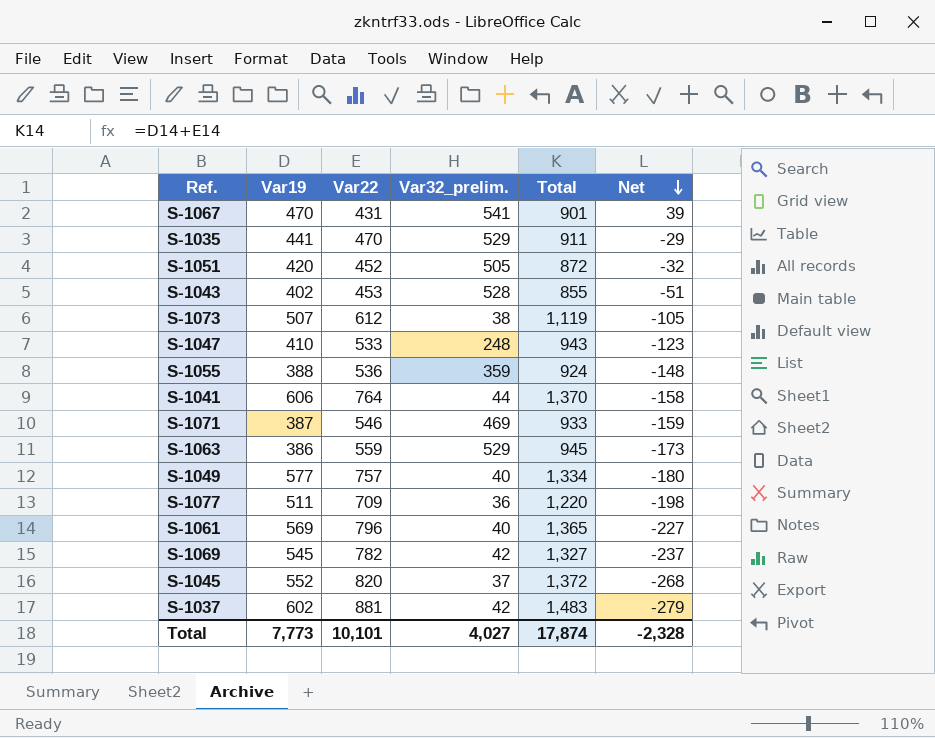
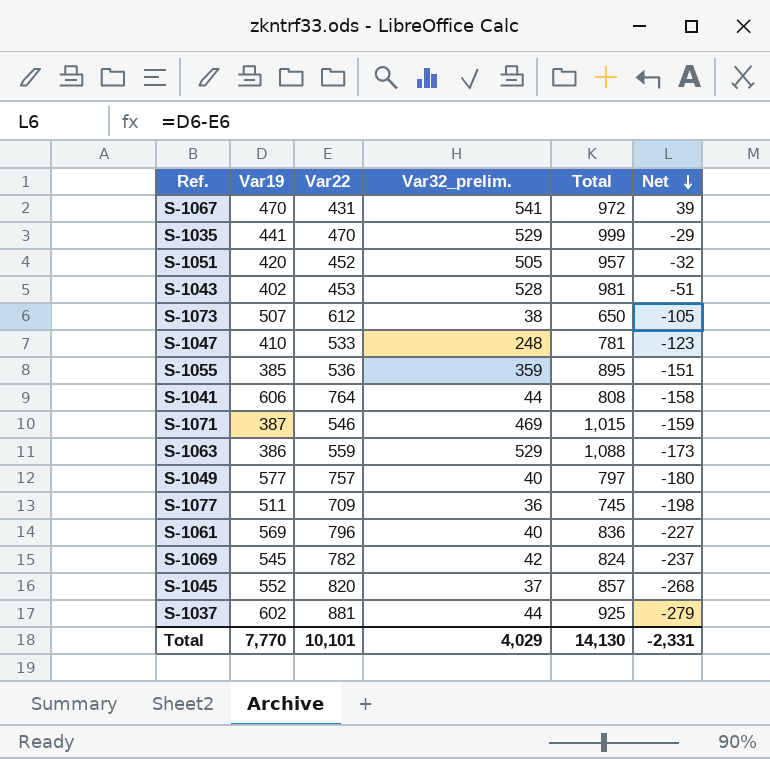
column Total | formula: [Var19] + [Var22] -> [Var22] + [Var32_prelim.]
S-1055 | Var19: 388 -> 385
S-1055 | Net: -148 -> -151
S-1037 | Var32_prelim.: 42 -> 44
Total | Var19: 7,773 -> 7,770
Total | Var32_prelim.: 4,027 -> 4,029
Total | Total: 17,874 -> 14,130
Total | Net: -2,328 -> -2,331

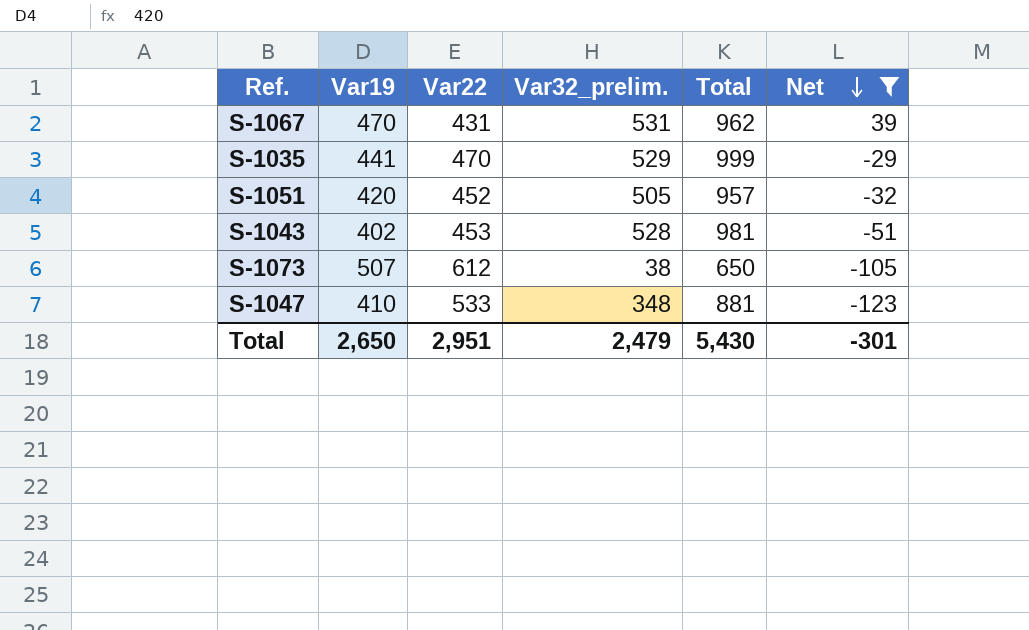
filter: none -> Net >= -123
S-1067 | Var32_prelim.: 541 -> 531
S-1067 | Total: 972 -> 962
S-1047 | Var32_prelim.: 248 -> 348
S-1047 | Total: 781 -> 881
Total | Var19: 7,770 -> 2,650
Total | Var22: 10,101 -> 2,951
Total | Var32_prelim.: 4,029 -> 2,479
Total | Total: 14,130 -> 5,430
Total | Net: -2,331 -> -301

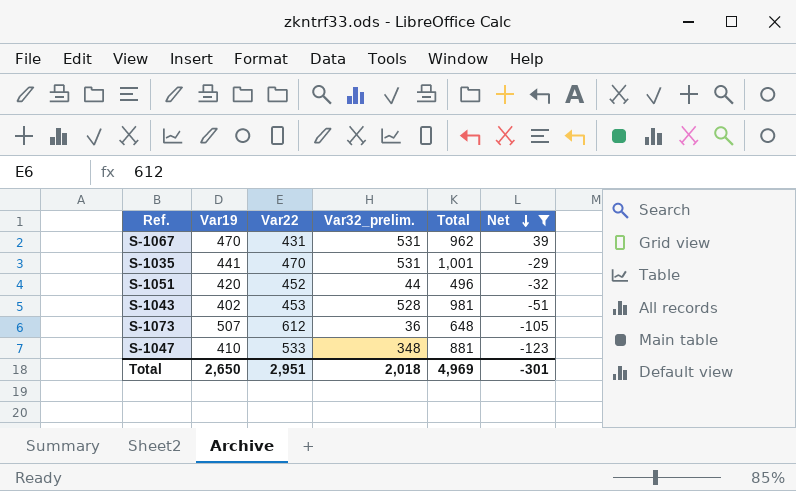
S-1035 | Var32_prelim.: 529 -> 531
S-1035 | Total: 999 -> 1,001
S-1051 | Var32_prelim.: 505 -> 44
S-1051 | Total: 957 -> 496
S-1073 | Var32_prelim.: 38 -> 36
S-1073 | Total: 650 -> 648
Total | Var32_prelim.: 2,479 -> 2,018
Total | Total: 5,430 -> 4,969

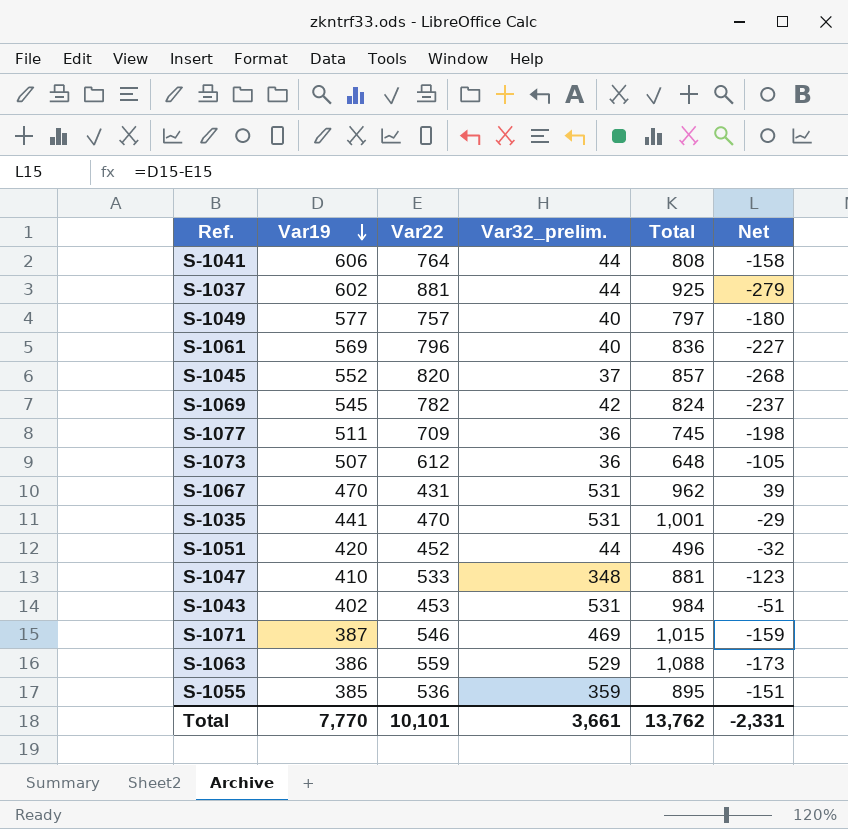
filter: Net >= -123 -> none
row order: Net descending -> Var19 descending
S-1043 | Var32_prelim.: 528 -> 531
S-1043 | Total: 981 -> 984
Total | Var19: 2,650 -> 7,770
Total | Var22: 2,951 -> 10,101
Total | Var32_prelim.: 2,018 -> 3,661
Total | Total: 4,969 -> 13,762
Total | Net: -301 -> -2,331

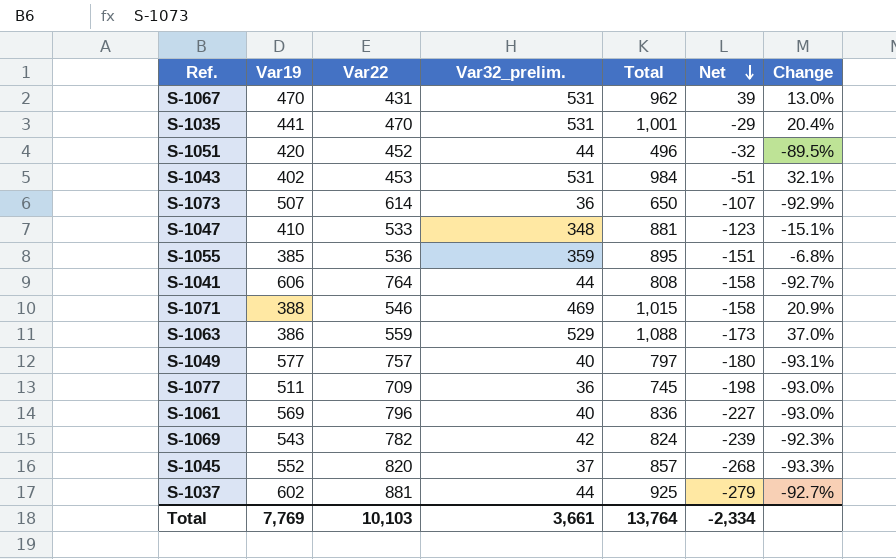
row order: Var19 descending -> Net descending
column Change | formula: none -> ([Var32_prelim.] - [Var19]) / [Var19]
S-1073 | Var22: 612 -> 614
S-1073 | Total: 648 -> 650
S-1073 | Net: -105 -> -107
S-1071 | Var19: 387 -> 388
S-1071 | Net: -159 -> -158
S-1069 | Var19: 545 -> 543
S-1069 | Net: -237 -> -239
Total | Var19: 7,770 -> 7,769
Total | Var22: 10,101 -> 10,103
Total | Total: 13,762 -> 13,764
Total | Net: -2,331 -> -2,334

